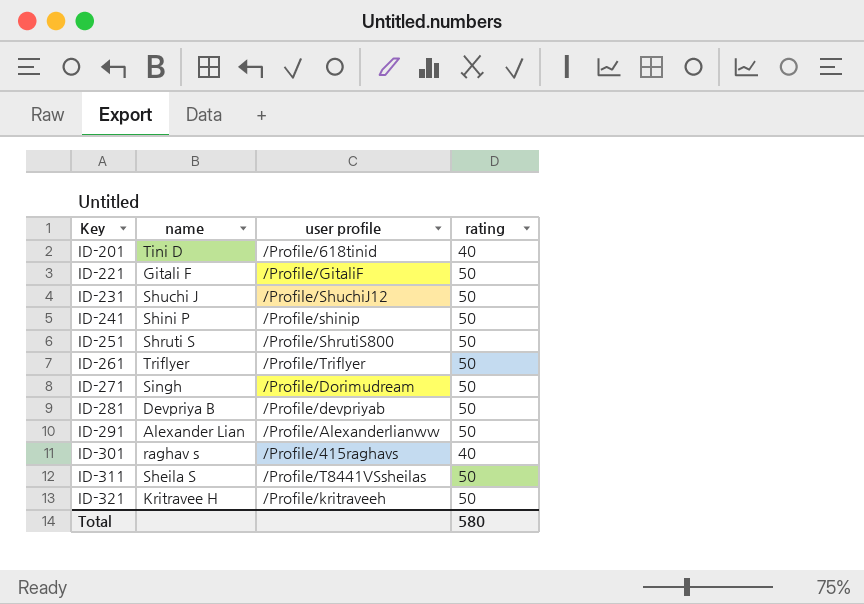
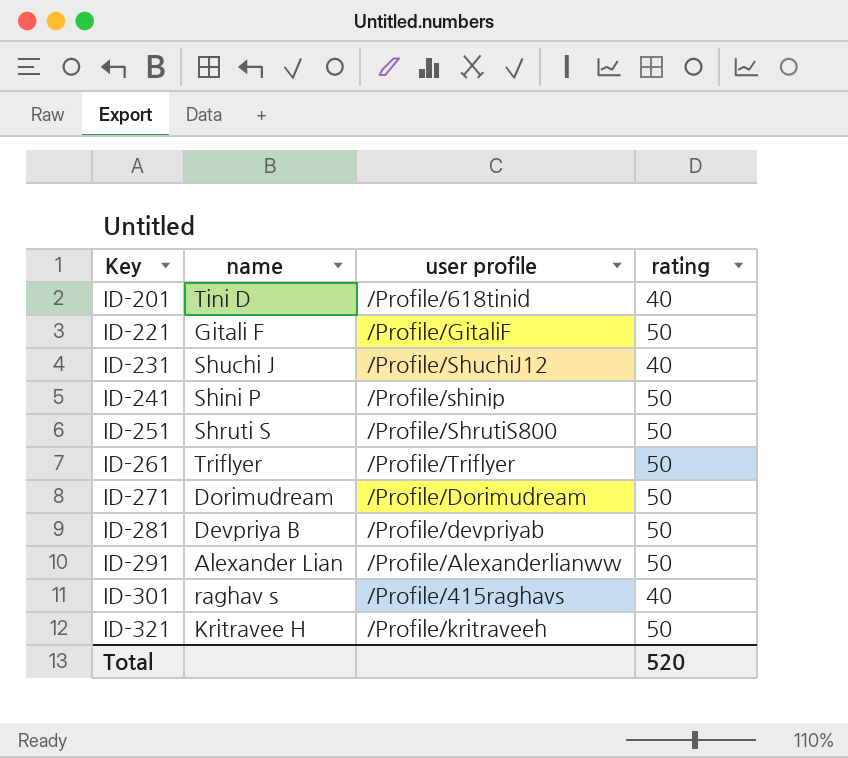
row ID-311: Sheila S | /Profile/T8441VSsheilas | 50 -> none
ID-231 | rating: 50 -> 40
ID-271 | name: Singh -> Dorimudream
Total | rating: 580 -> 520

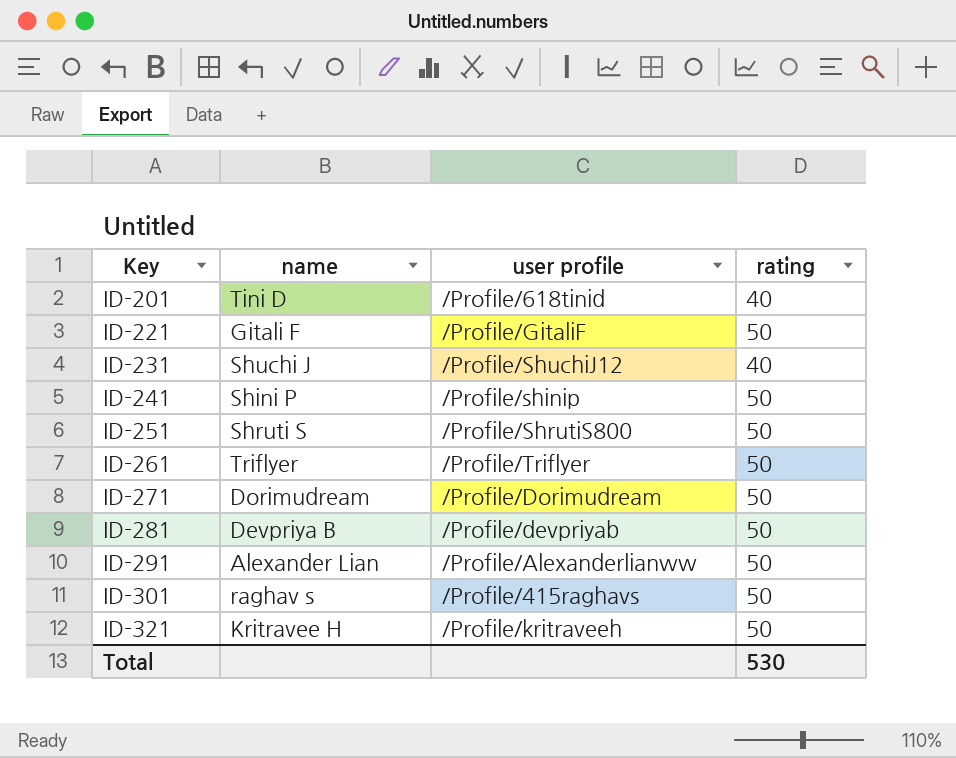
ID-301 | rating: 40 -> 50
Total | rating: 520 -> 530

